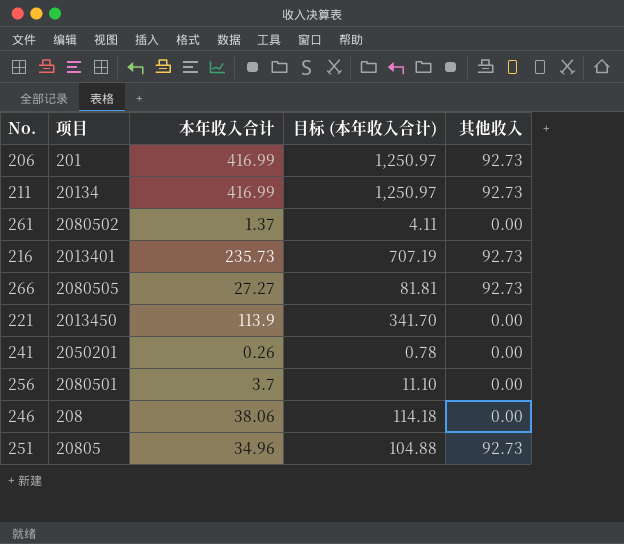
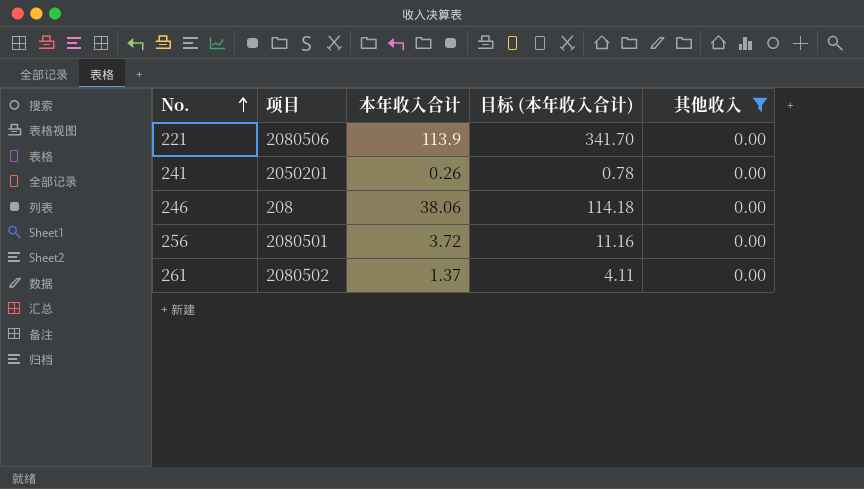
filter: none -> 其他收入 = 0.00
row order: none -> No. ascending
221 | 项目: 2013450 -> 2080506
256 | 本年收入合计: 3.7 -> 3.72
256 | 目标 (本年收入合计): 11.10 -> 11.16

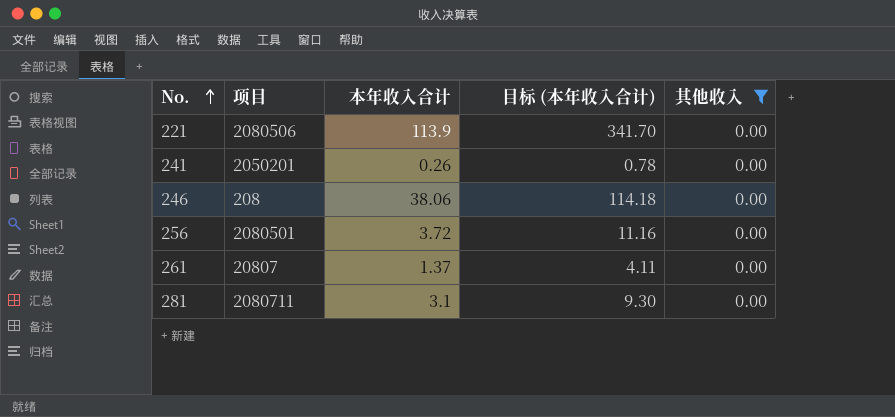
261 | 项目: 2080502 -> 20807
row 281: none -> 2080711 | 3.1 | 9.30 | 0.00

